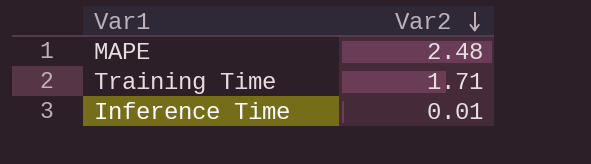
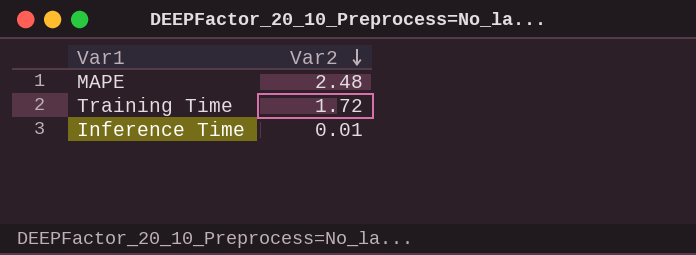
Training Time | Var2: 1.71 -> 1.72

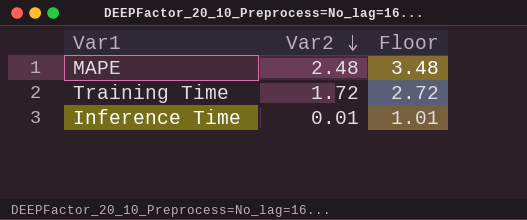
column Floor | formula: none -> [Var2] + 1

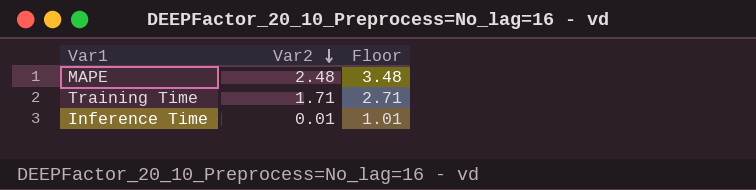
Training Time | Var2: 1.72 -> 1.71
Training Time | Floor: 2.72 -> 2.71

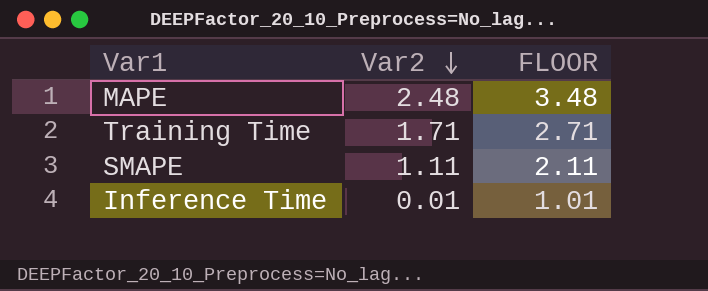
column name: Floor -> FLOOR
row SMAPE: none -> 1.11 | 2.11

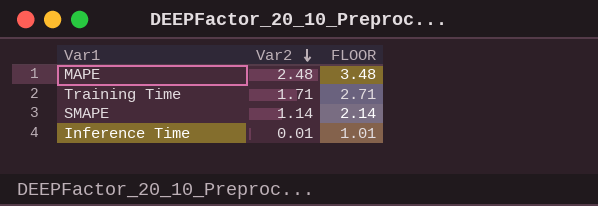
SMAPE | Var2: 1.11 -> 1.14
SMAPE | FLOOR: 2.11 -> 2.14

